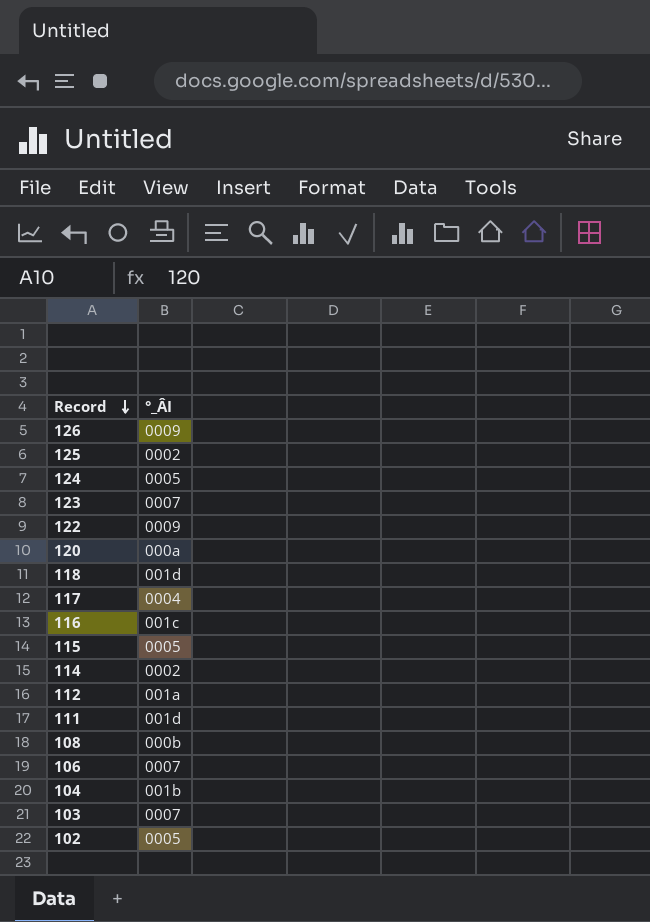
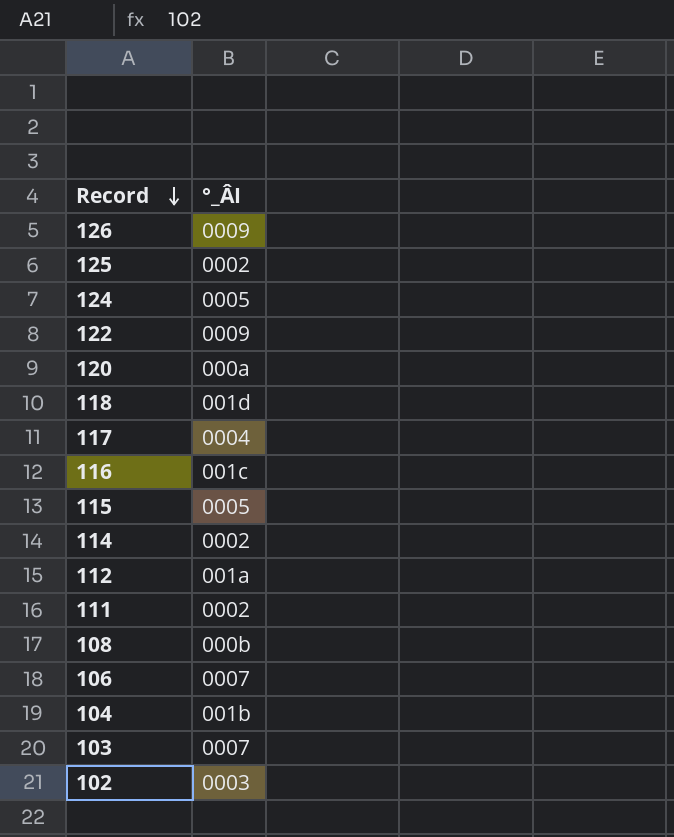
row 123: 0007 -> none
111 | °_ÂI: 001d -> 0002
102 | °_ÂI: 0005 -> 0003

